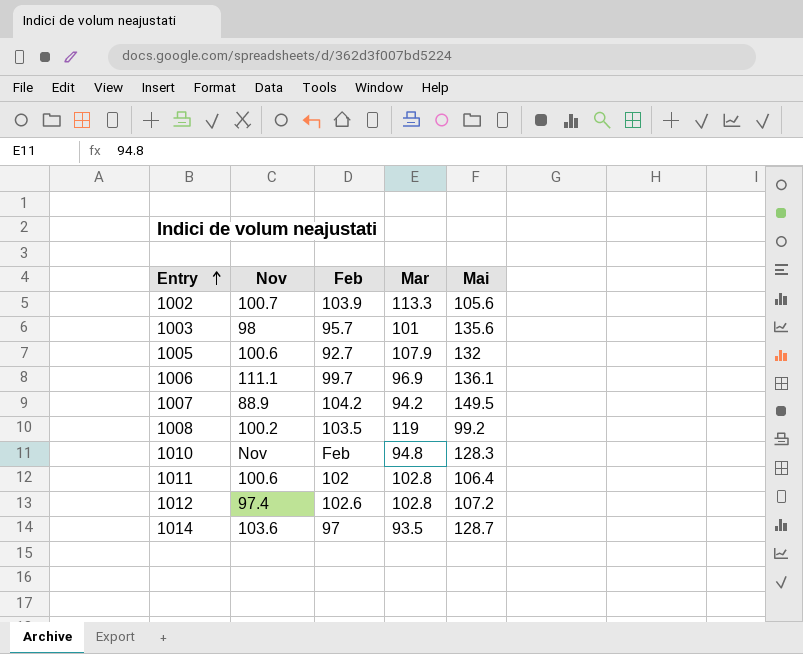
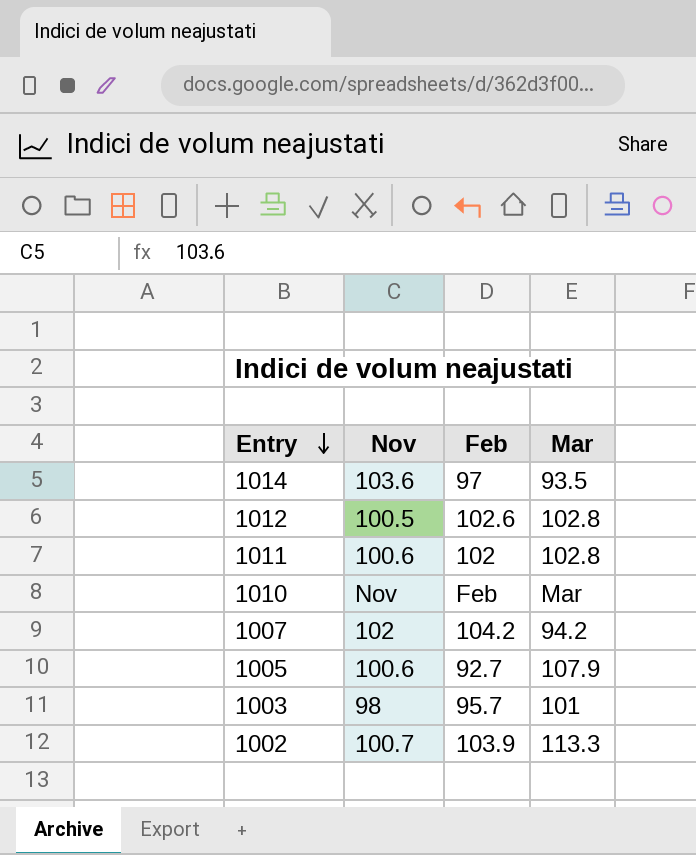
row order: Entry ascending -> Entry descending
column Mai | position: 5 -> none
row 1006: 111.1 | 99.7 | 96.9 | 136.1 -> none
row 1008: 100.2 | 103.5 | 119 | 99.2 -> none
1012 | Nov: 97.4 -> 100.5
1010 | Mar: 94.8 -> Mar
1007 | Nov: 88.9 -> 102

